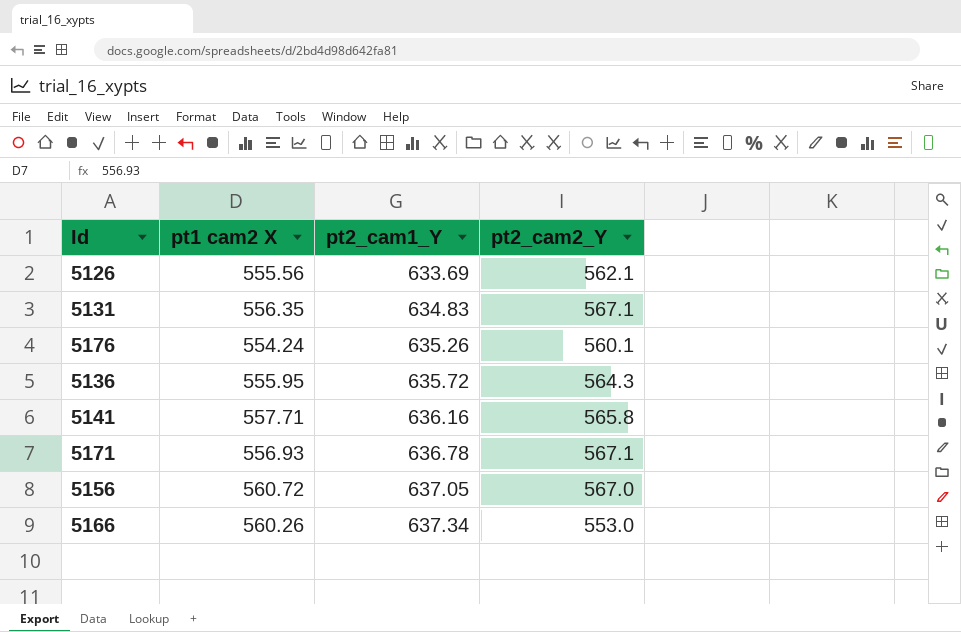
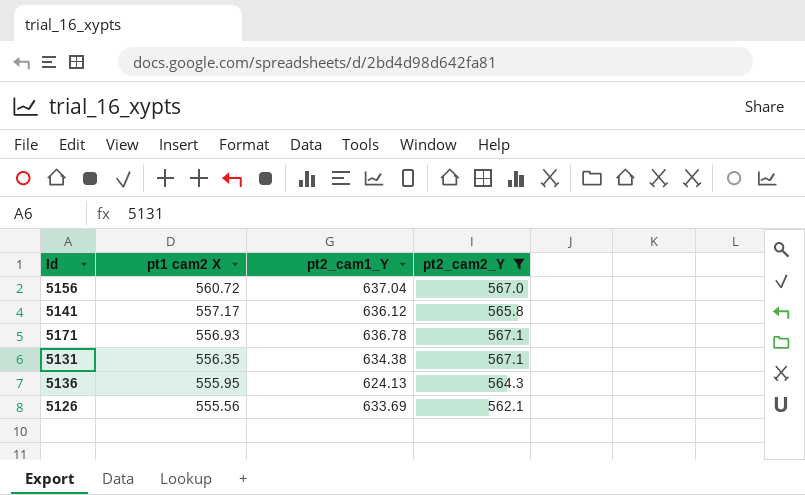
filter: none -> pt2_cam2_Y >= 562.1
row order: pt2_cam1_Y ascending -> pt1 cam2 X descending
5156 | pt2_cam1_Y: 637.05 -> 637.04
5141 | pt1 cam2 X: 557.71 -> 557.17
5141 | pt2_cam1_Y: 636.16 -> 636.12
5131 | pt2_cam1_Y: 634.83 -> 634.38
5136 | pt2_cam1_Y: 635.72 -> 624.13

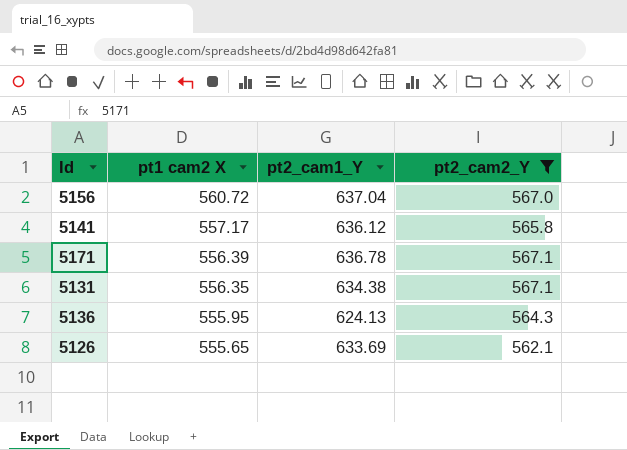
5171 | pt1 cam2 X: 556.93 -> 556.39
5126 | pt1 cam2 X: 555.56 -> 555.65

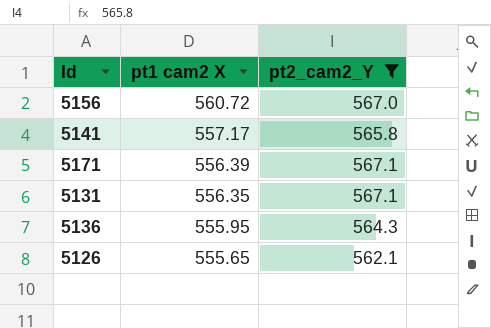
column pt2_cam1_Y | position: 3 -> none

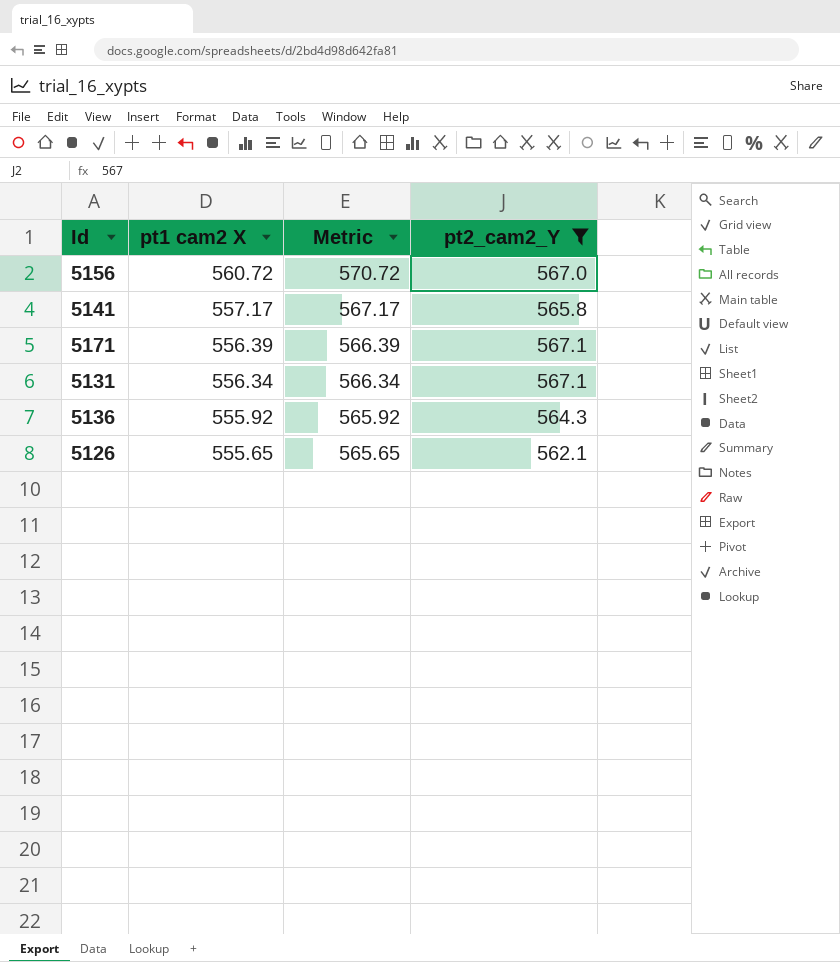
column Metric | formula: none -> [pt1 cam2 X] + 10
5131 | pt1 cam2 X: 556.35 -> 556.34
5136 | pt1 cam2 X: 555.95 -> 555.92

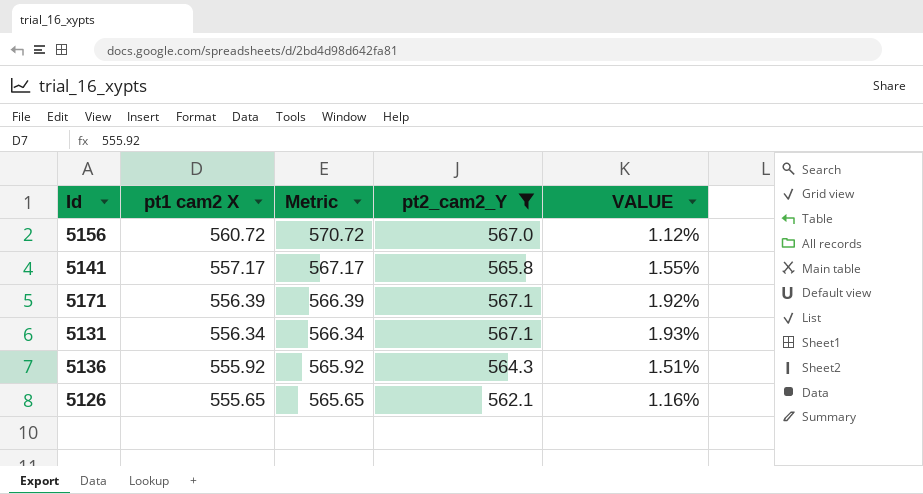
column VALUE | formula: none -> ([pt2_cam2_Y] - [pt1 cam2 X]) / [pt1 cam2 X]

